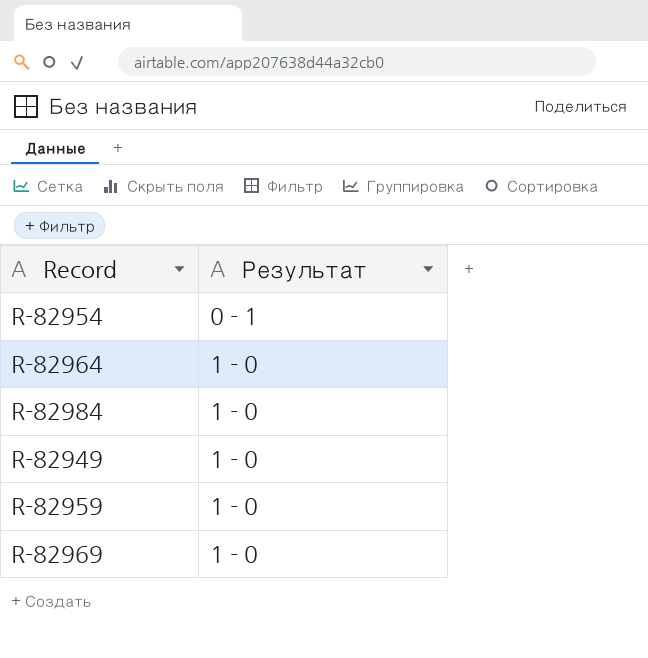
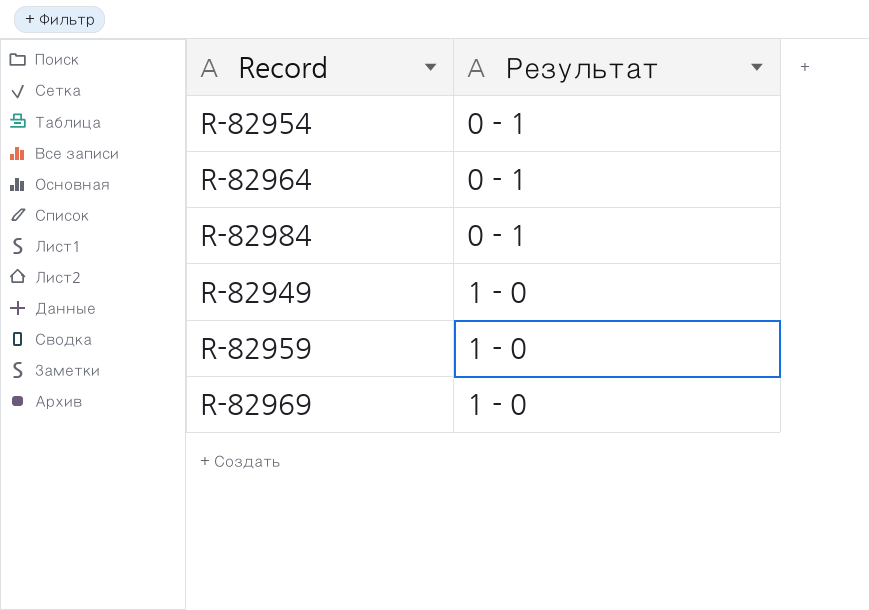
R-82964 | Результат: 1 - 0 -> 0 - 1
R-82984 | Результат: 1 - 0 -> 0 - 1

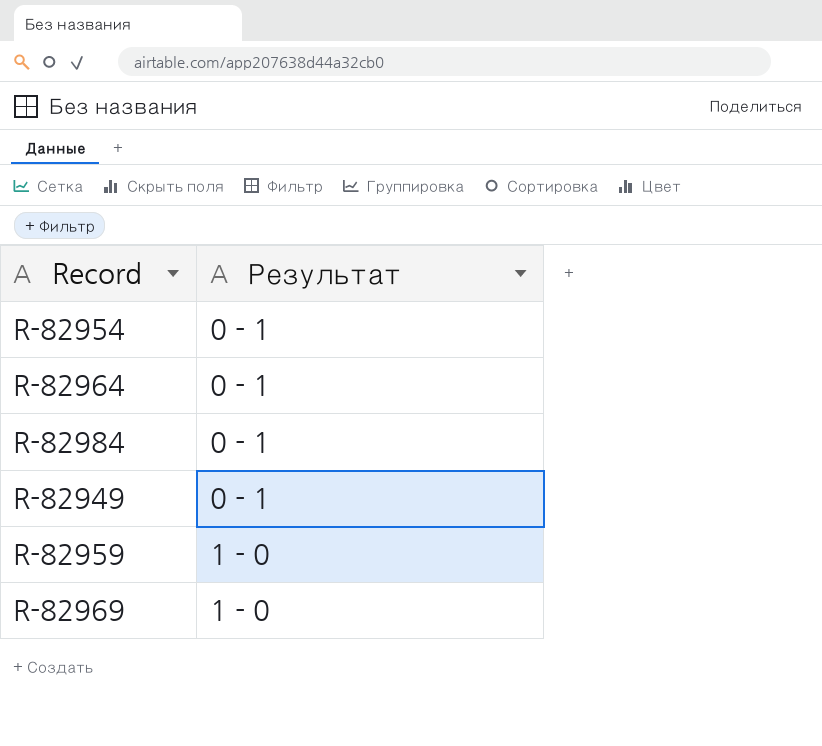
R-82949 | Результат: 1 - 0 -> 0 - 1

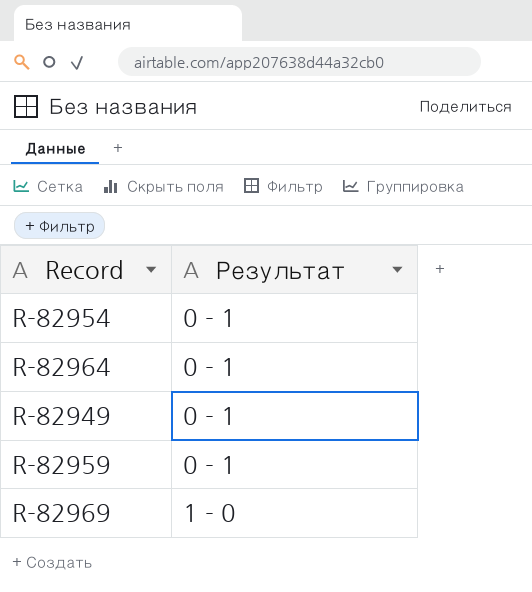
row R-82984: 0 - 1 -> none
R-82959 | Результат: 1 - 0 -> 0 - 1

